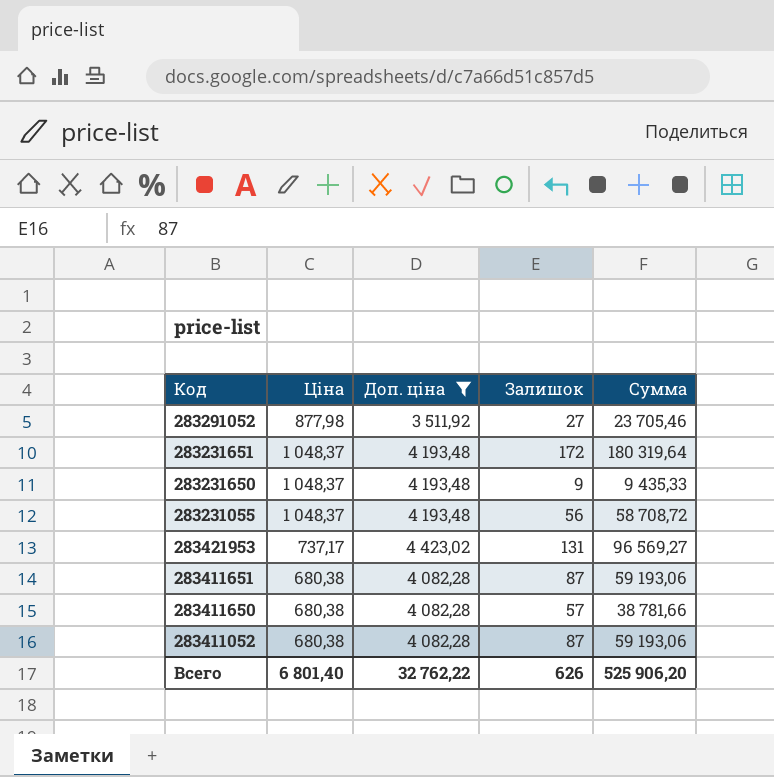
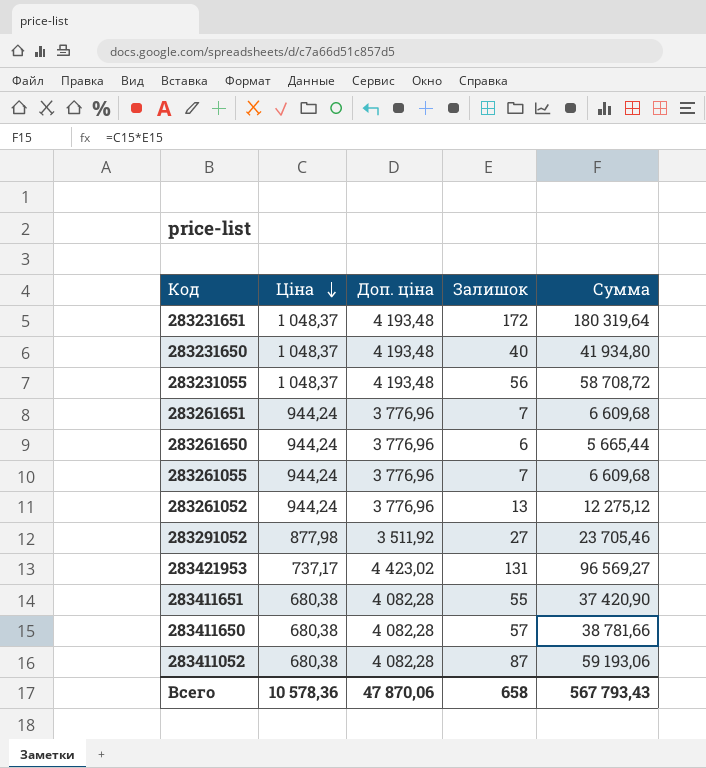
filter: Доп. ціна != 3 776,96 -> none
row order: none -> Ціна descending
283231650 | Залишок: 9 -> 40
283231650 | Сумма: 9 435,33 -> 41 934,80
283411651 | Залишок: 87 -> 55
283411651 | Сумма: 59 193,06 -> 37 420,90
Всего | Ціна: 6 801,40 -> 10 578,36
Всего | Доп. ціна: 32 762,22 -> 47 870,06
Всего | Залишок: 626 -> 658
Всего | Сумма: 525 906,20 -> 567 793,43

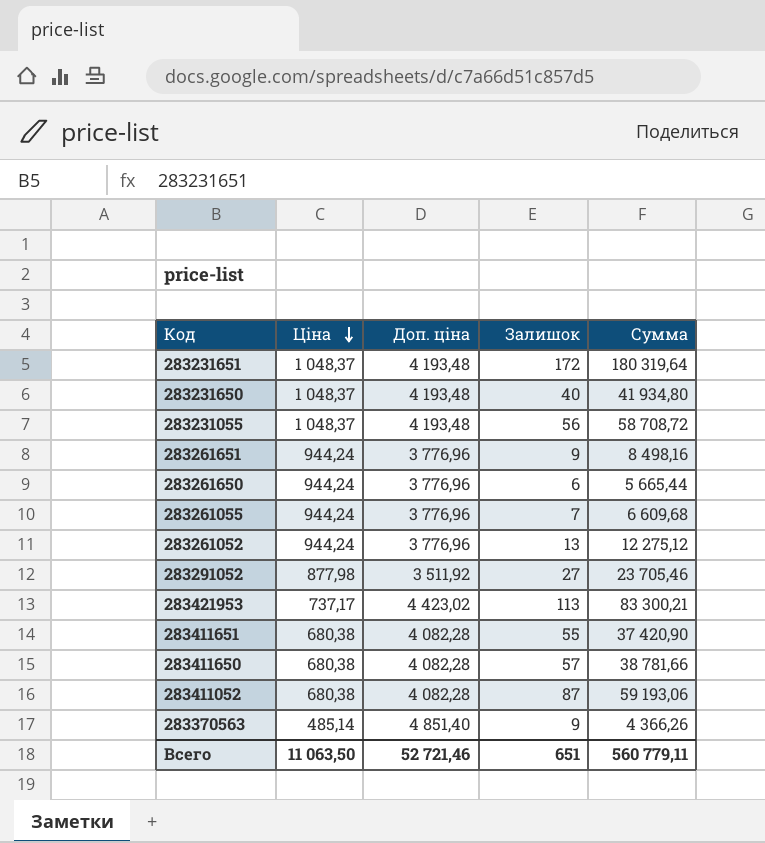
283261651 | Залишок: 7 -> 9
283261651 | Сумма: 6 609,68 -> 8 498,16
283421953 | Залишок: 131 -> 113
283421953 | Сумма: 96 569,27 -> 83 300,21
row 283370563: none -> 485,14 | 4 851,40 | 9 | 4 366,26
Всего | Ціна: 10 578,36 -> 11 063,50
Всего | Доп. ціна: 47 870,06 -> 52 721,46
Всего | Залишок: 658 -> 651
Всего | Сумма: 567 793,43 -> 560 779,11

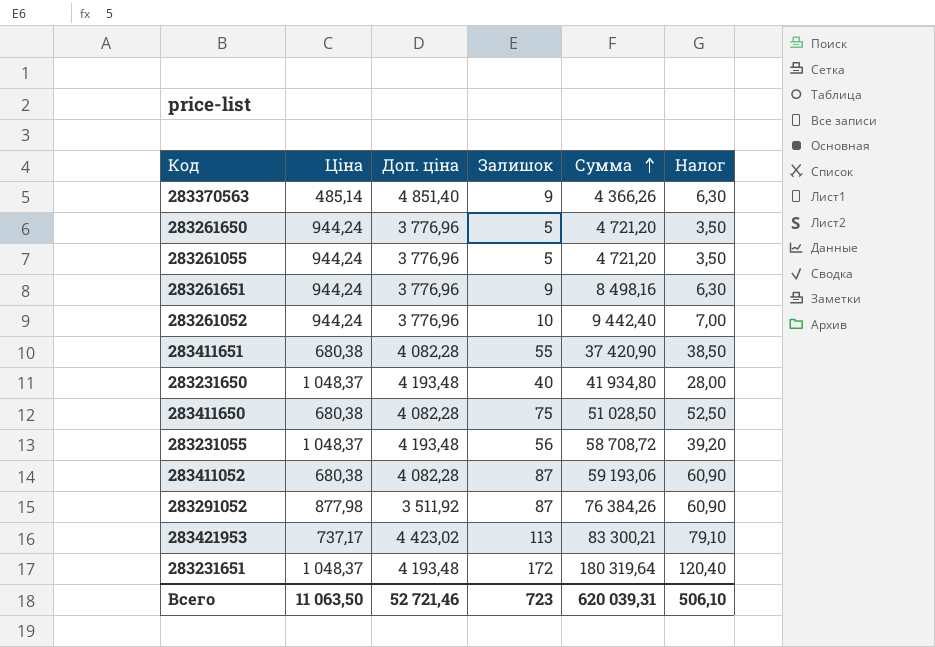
row order: Ціна descending -> Сумма ascending
column Налог | formula: none -> [Залишок] * 0,7
283261650 | Залишок: 6 -> 5
283261650 | Сумма: 5 665,44 -> 4 721,20
283261055 | Залишок: 7 -> 5
283261055 | Сумма: 6 609,68 -> 4 721,20
283261052 | Залишок: 13 -> 10
283261052 | Сумма: 12 275,12 -> 9 442,40
283411650 | Залишок: 57 -> 75
283411650 | Сумма: 38 781,66 -> 51 028,50
283291052 | Залишок: 27 -> 87
283291052 | Сумма: 23 705,46 -> 76 384,26
Всего | Залишок: 651 -> 723
Всего | Сумма: 560 779,11 -> 620 039,31

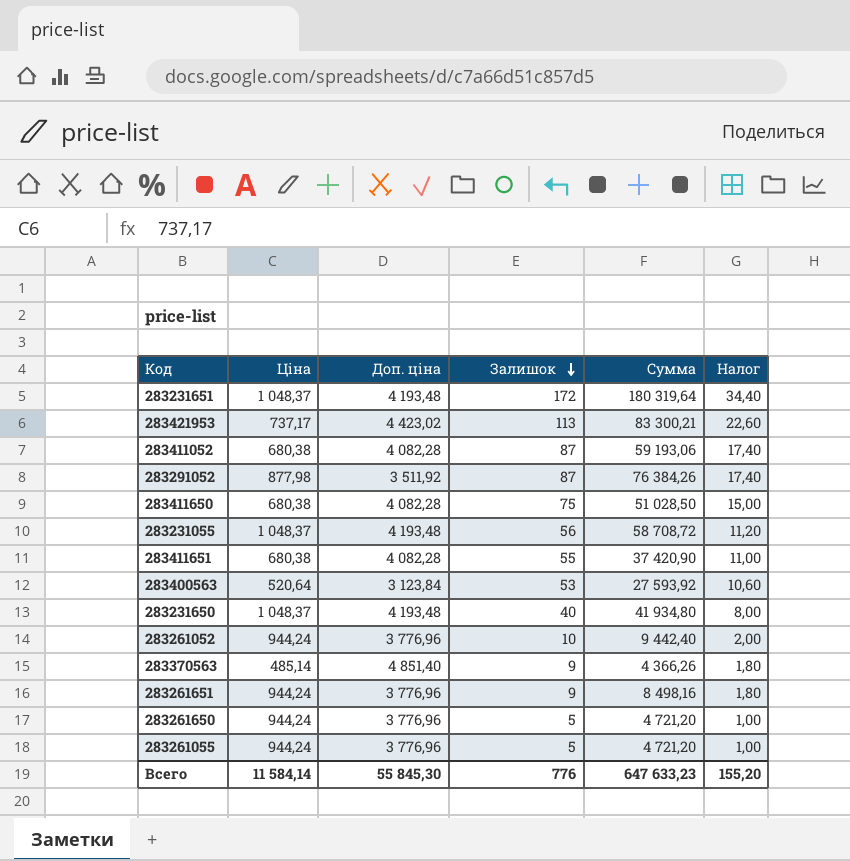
row order: Сумма ascending -> Залишок descending
column Налог | formula: [Залишок] * 0,7 -> [Залишок] * 0,2
row 283400563: none -> 520,64 | 3 123,84 | 53 | 27 593,92 | 10,60
Всего | Ціна: 11 063,50 -> 11 584,14
Всего | Доп. ціна: 52 721,46 -> 55 845,30
Всего | Залишок: 723 -> 776
Всего | Сумма: 620 039,31 -> 647 633,23
Всего | Налог: 506,10 -> 155,20

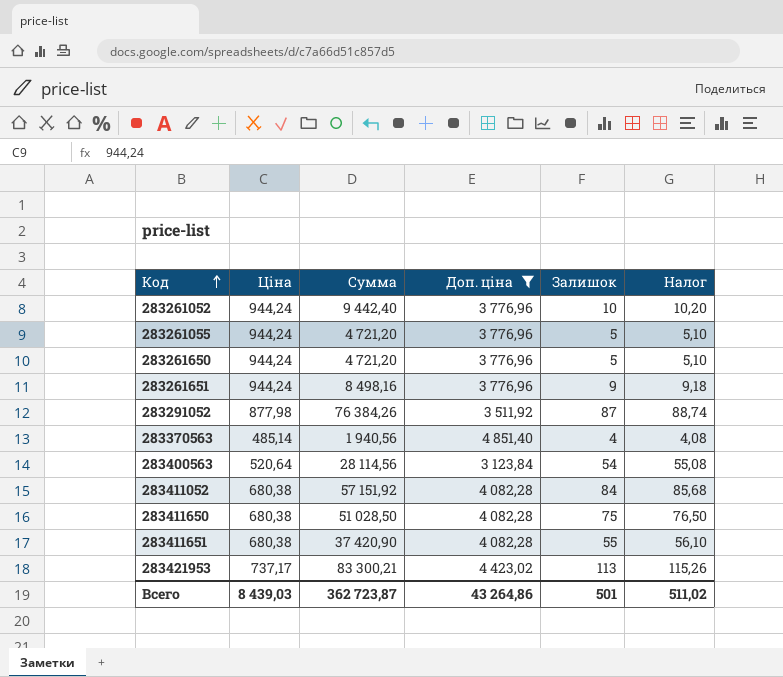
filter: none -> Доп. ціна != 4 193,48
row order: Залишок descending -> Код ascending
column Сумма | position: 5 -> 3
column Налог | formula: [Залишок] * 0,2 -> [Залишок] * 1,02
283370563 | Сумма: 4 366,26 -> 1 940,56
283370563 | Залишок: 9 -> 4
283400563 | Сумма: 27 593,92 -> 28 114,56
283400563 | Залишок: 53 -> 54
283411052 | Сумма: 59 193,06 -> 57 151,92
283411052 | Залишок: 87 -> 84
Всего | Ціна: 11 584,14 -> 8 439,03
Всего | Сумма: 647 633,23 -> 362 723,87
Всего | Доп. ціна: 55 845,30 -> 43 264,86
Всего | Залишок: 776 -> 501
Всего | Налог: 155,20 -> 511,02

